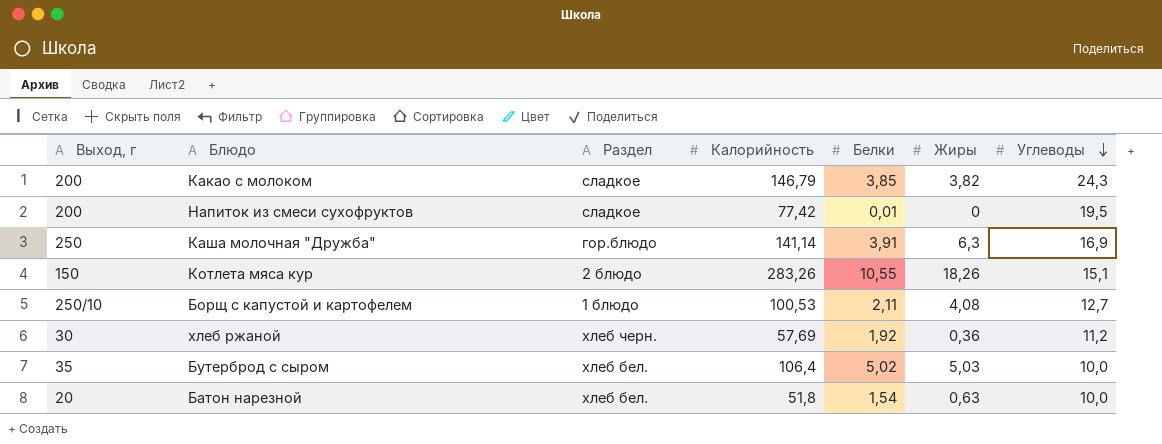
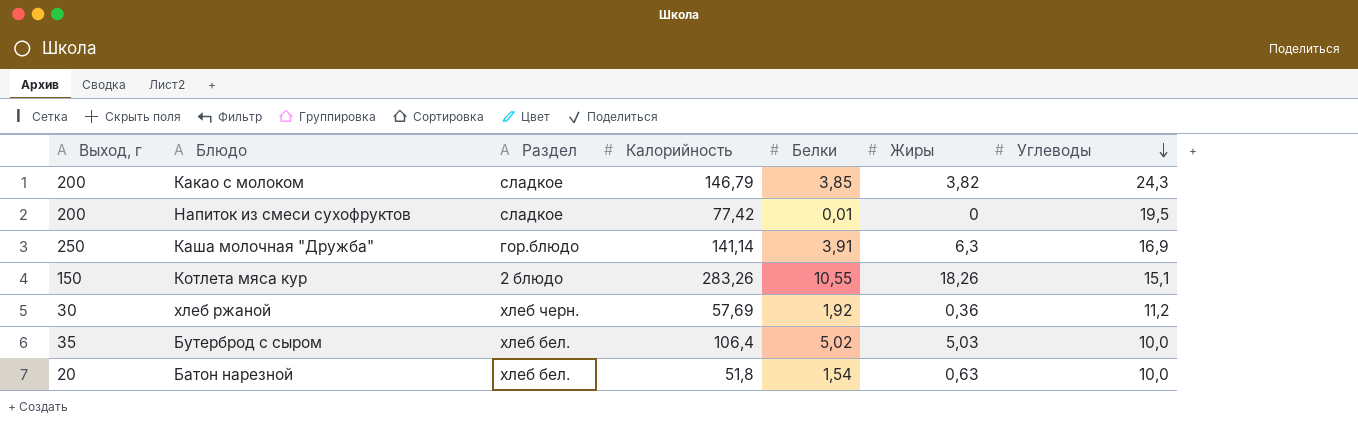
row Борщ с капустой и картофелем: 250/10 | 1 блюдо | 100,53 | 2,11 | 4,08 | 12,7 -> none

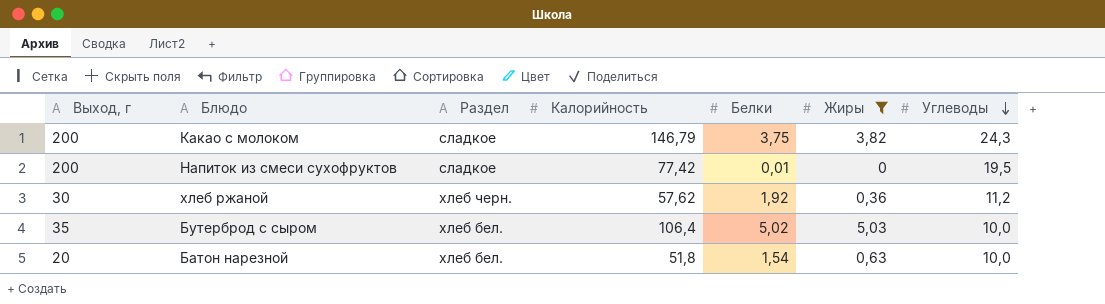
filter: none -> Жиры <= 5,03
Какао с молоком | Белки: 3,85 -> 3,75
хлеб ржаной | Калорийность: 57,69 -> 57,62

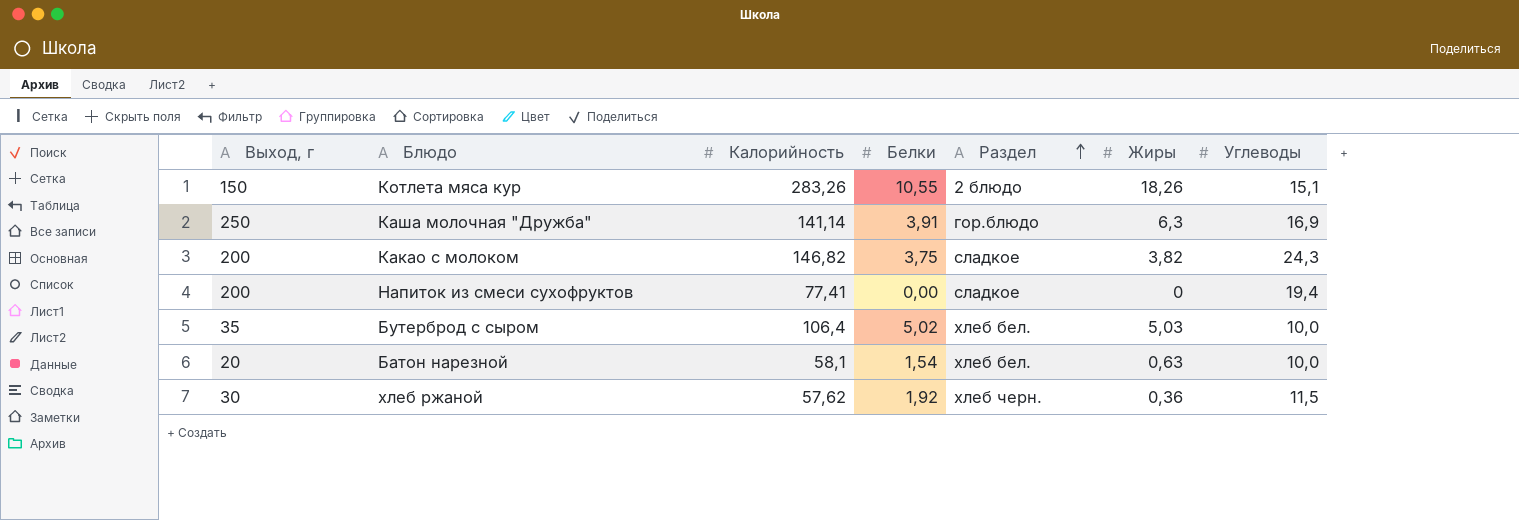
filter: Жиры <= 5,03 -> none
row order: Углеводы descending -> Раздел ascending
column Раздел | position: 3 -> 5
Какао с молоком | Калорийность: 146,79 -> 146,82
Напиток из смеси сухофруктов | Калорийность: 77,42 -> 77,41
Напиток из смеси сухофруктов | Белки: 0,01 -> 0,00
Напиток из смеси сухофруктов | Углеводы: 19,5 -> 19,4
Батон нарезной | Калорийность: 51,8 -> 58,1
хлеб ржаной | Углеводы: 11,2 -> 11,5

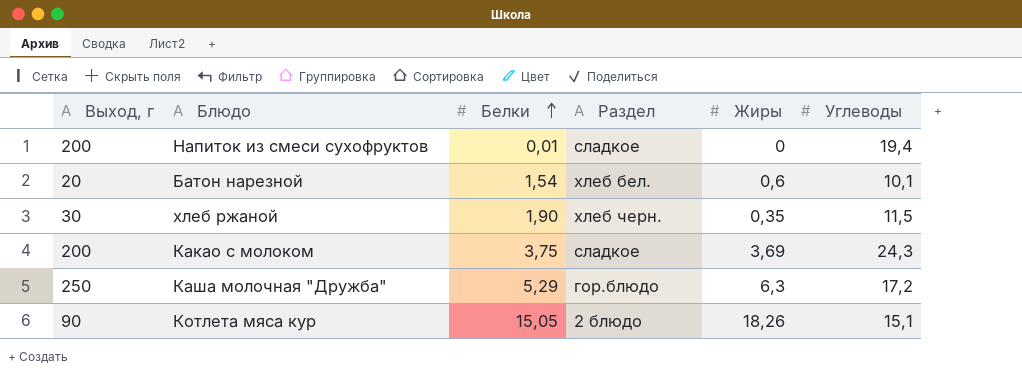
row order: Раздел ascending -> Белки ascending
column Калорийность | position: 3 -> none
row Бутерброд с сыром: 35 | 106,4 | 5,02 | хлеб бел. | 5,03 | 10,0 -> none
Напиток из смеси сухофруктов | Белки: 0,00 -> 0,01
Батон нарезной | Жиры: 0,63 -> 0,6
Батон нарезной | Углеводы: 10,0 -> 10,1
хлеб ржаной | Белки: 1,92 -> 1,90
хлеб ржаной | Жиры: 0,36 -> 0,35
Какао с молоком | Жиры: 3,82 -> 3,69
Каша молочная "Дружба" | Белки: 3,91 -> 5,29
Каша молочная "Дружба" | Углеводы: 16,9 -> 17,2
Котлета мяса кур | Выход, г: 150 -> 90
Котлета мяса кур | Белки: 10,55 -> 15,05

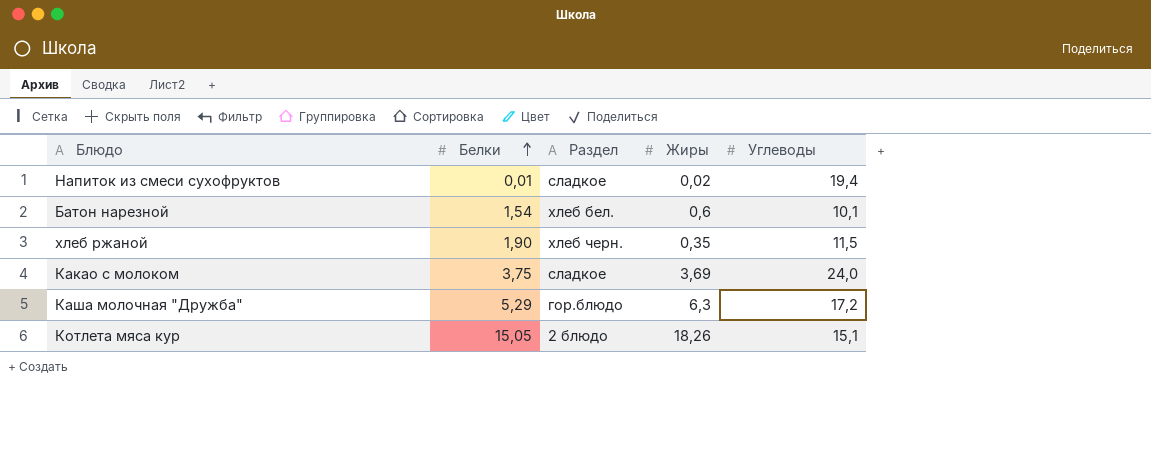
column Выход, г | position: 1 -> none
Напиток из смеси сухофруктов | Жиры: 0 -> 0,02
Какао с молоком | Углеводы: 24,3 -> 24,0

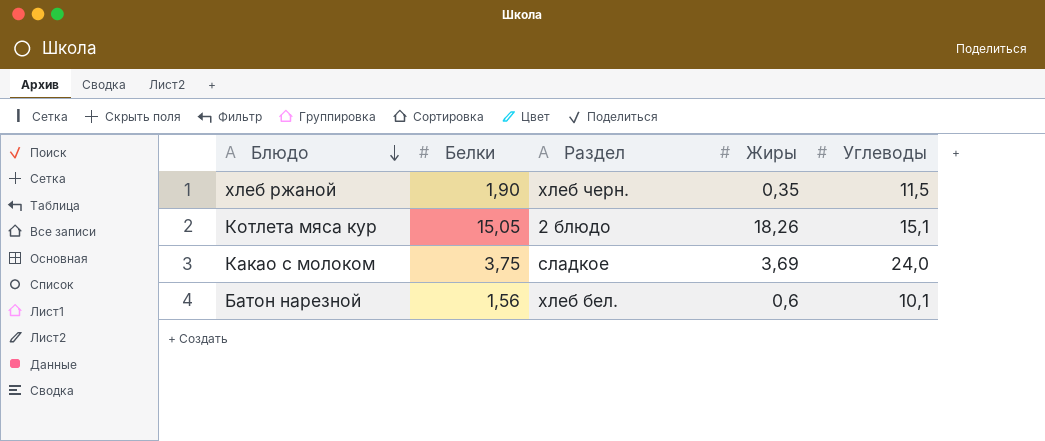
row order: Белки ascending -> Блюдо descending
row Напиток из смеси сухофруктов: 0,01 | сладкое | 0,02 | 19,4 -> none
row Каша молочная "Дружба": 5,29 | гор.блюдо | 6,3 | 17,2 -> none
Батон нарезной | Белки: 1,54 -> 1,56

